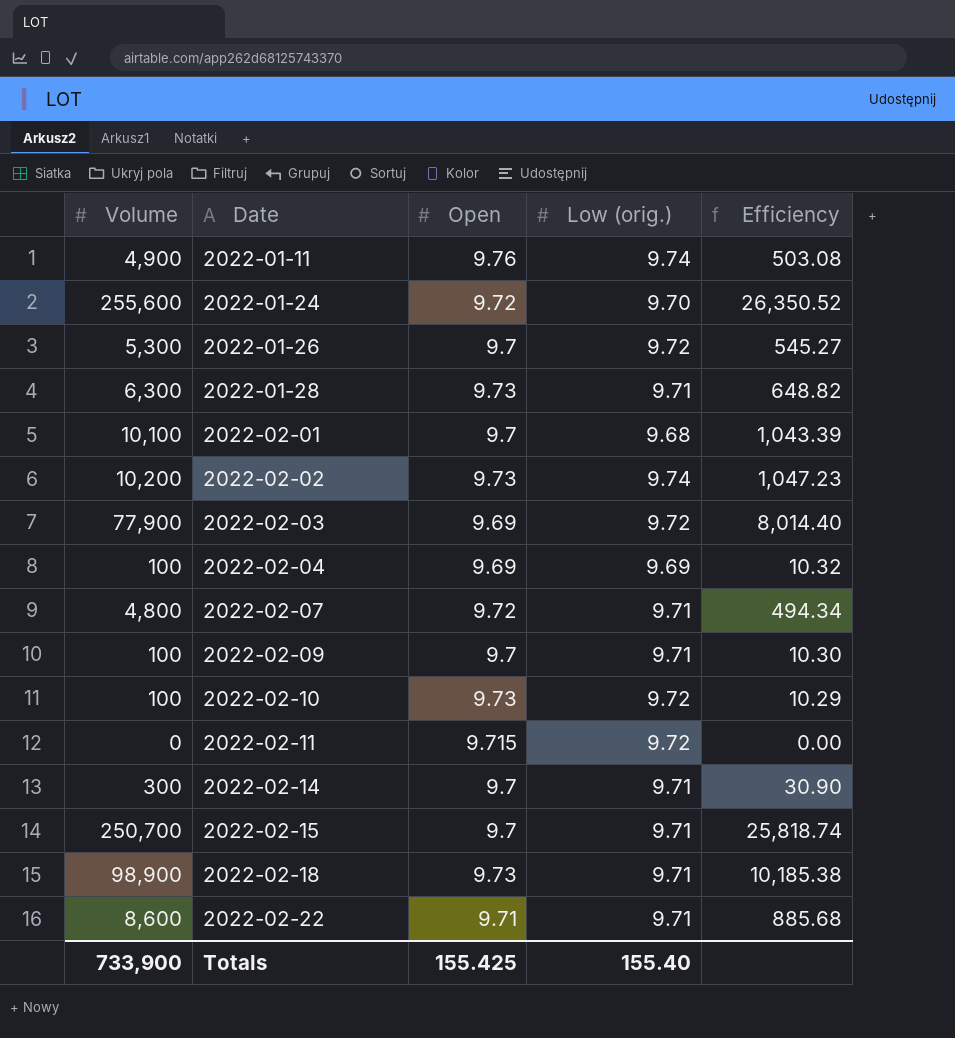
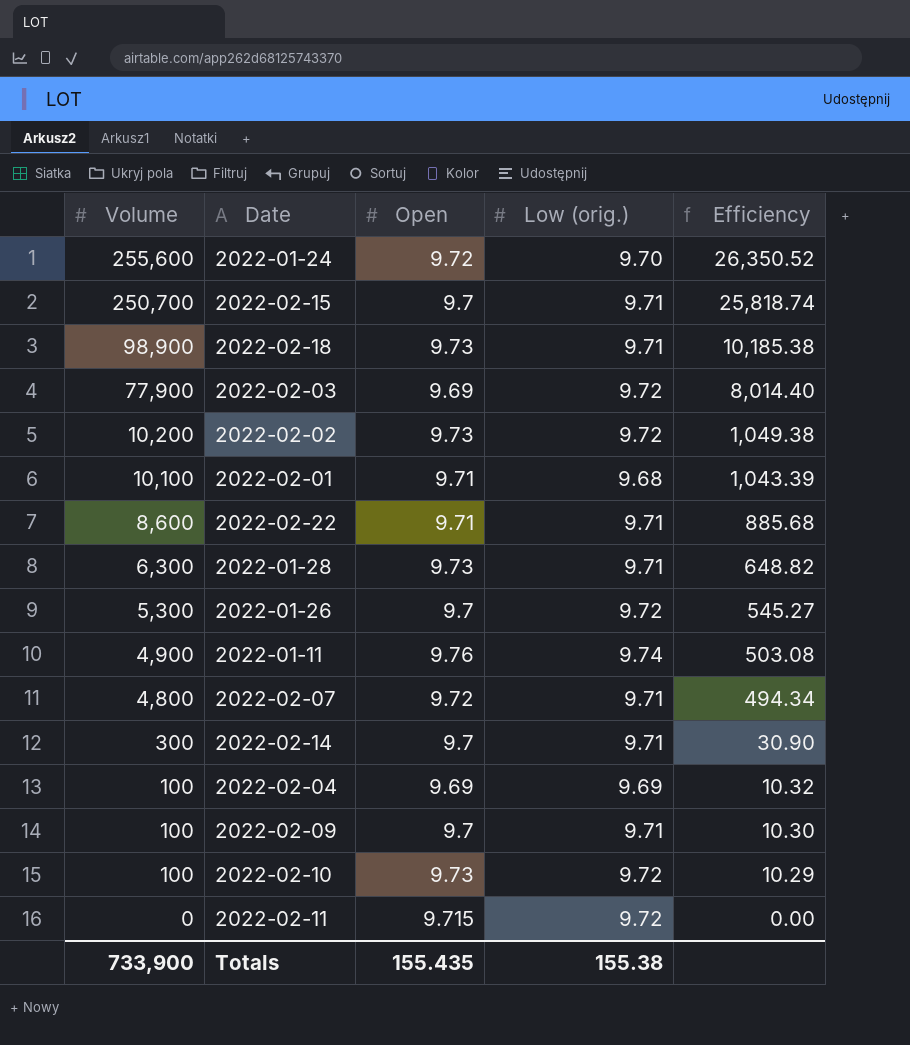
row order: Date ascending -> Volume descending
2022-02-02 | Low (orig.): 9.74 -> 9.72
2022-02-02 | Efficiency: 1,047.23 -> 1,049.38
2022-02-01 | Open: 9.7 -> 9.71
Totals | Open: 155.425 -> 155.435
Totals | Low (orig.): 155.40 -> 155.38

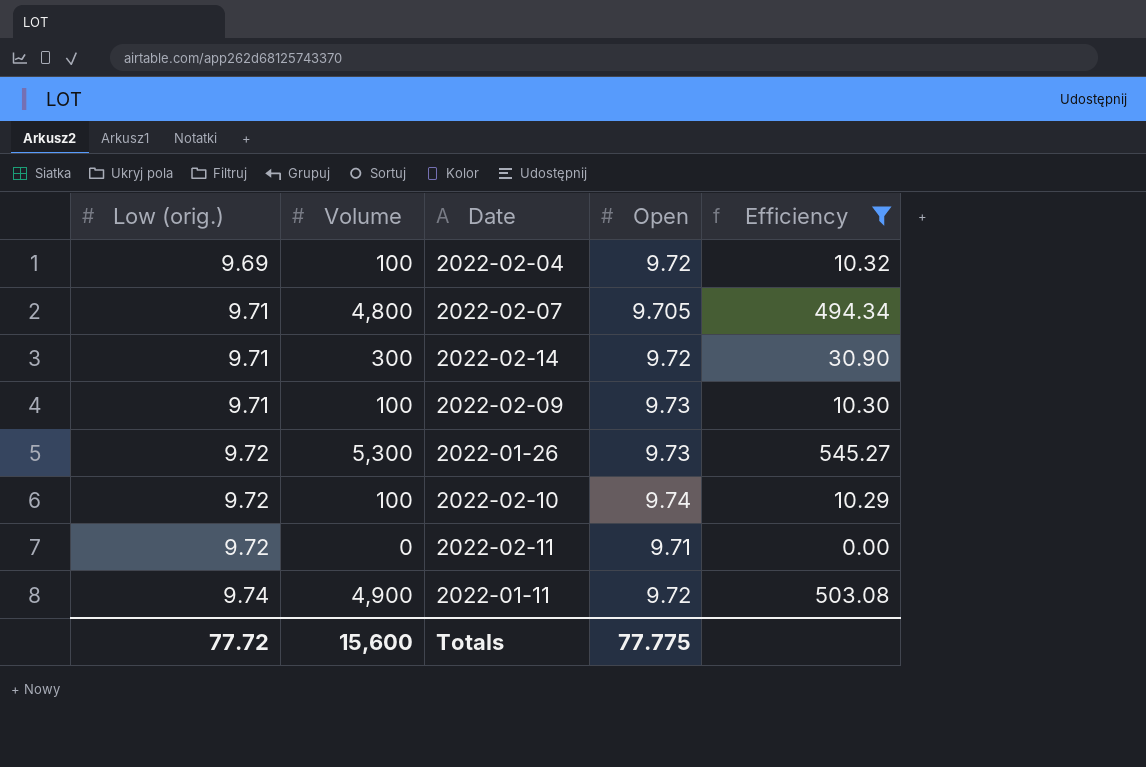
filter: none -> Efficiency <= 545.27
row order: Volume descending -> Low (orig.) ascending
column Low (orig.) | position: 4 -> 1
2022-02-04 | Open: 9.69 -> 9.72
2022-02-07 | Open: 9.72 -> 9.705
2022-02-14 | Open: 9.7 -> 9.72
2022-02-09 | Open: 9.7 -> 9.73
2022-01-26 | Open: 9.7 -> 9.73
2022-02-10 | Open: 9.73 -> 9.74
2022-02-11 | Open: 9.715 -> 9.71
2022-01-11 | Open: 9.76 -> 9.72
Totals | Low (orig.): 155.38 -> 77.72
Totals | Volume: 733,900 -> 15,600
Totals | Open: 155.435 -> 77.775

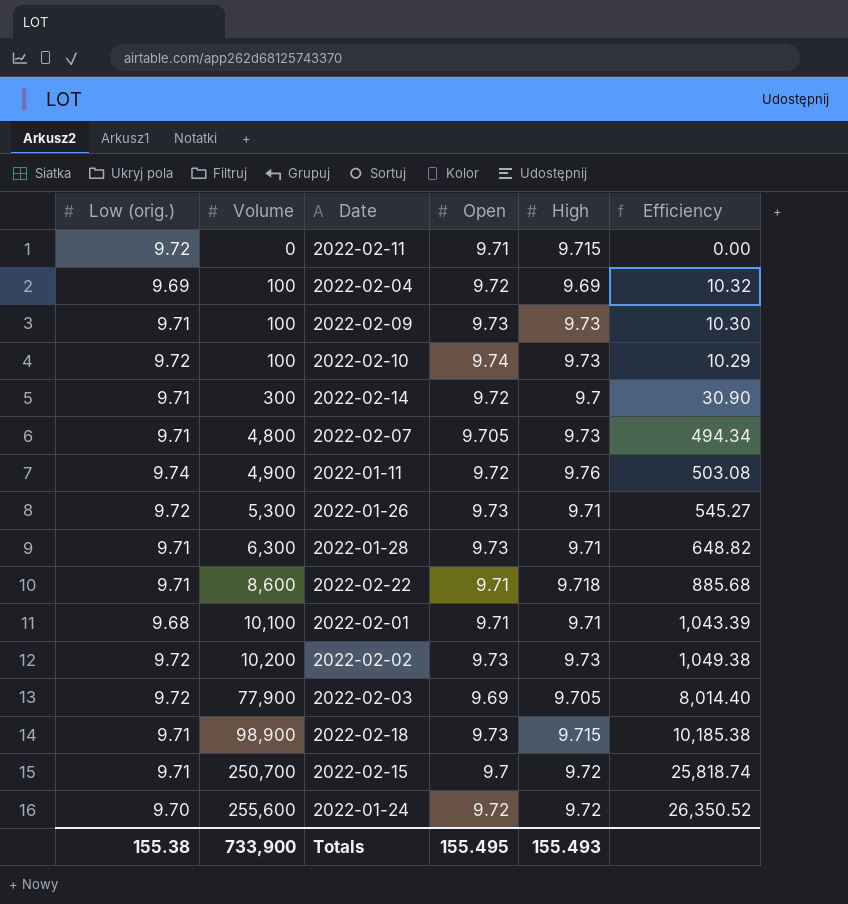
filter: Efficiency <= 545.27 -> none
row order: Low (orig.) ascending -> Volume ascending
column High | position: none -> 5
Totals | Low (orig.): 77.72 -> 155.38
Totals | Volume: 15,600 -> 733,900
Totals | Open: 77.775 -> 155.495

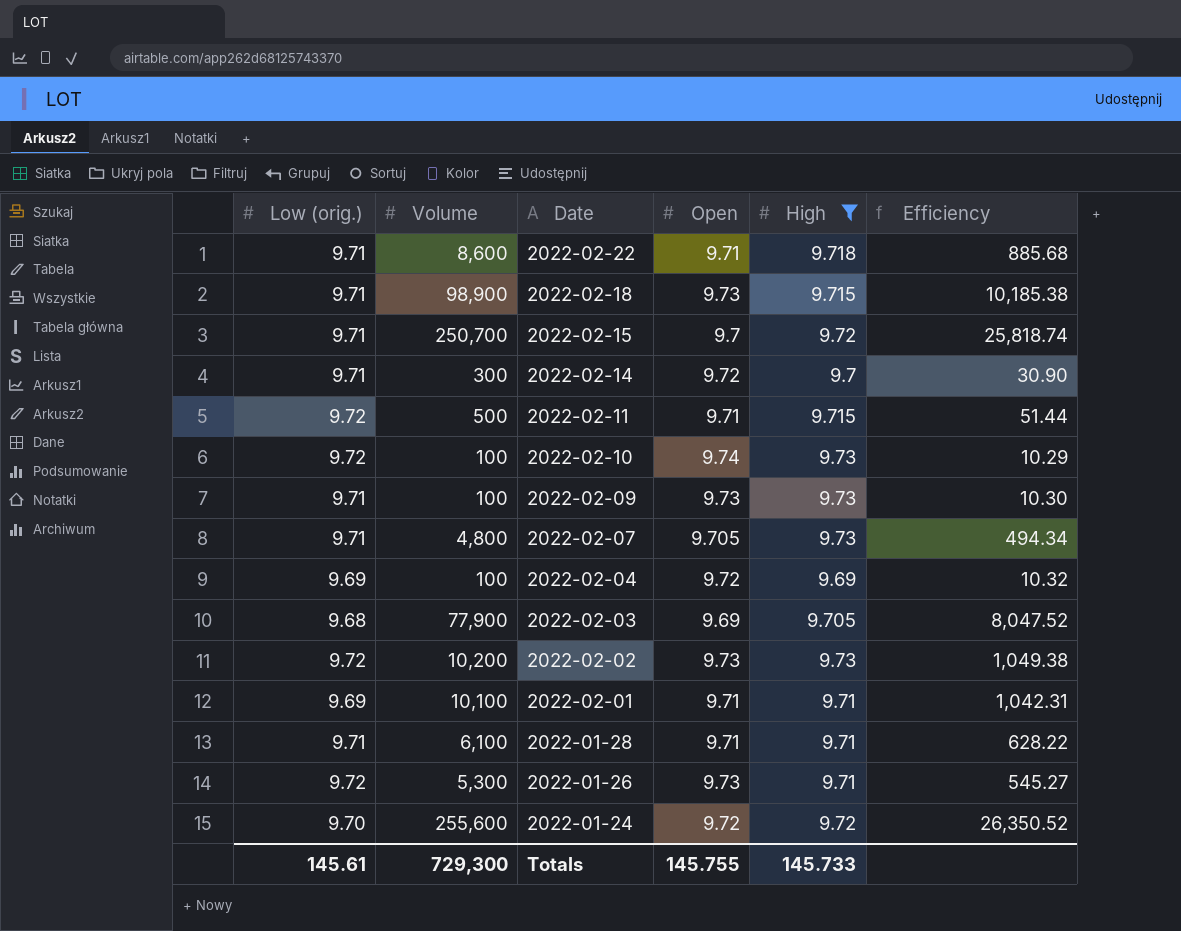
filter: none -> High != 9.76
row order: Volume ascending -> Date descending
2022-02-11 | Volume: 0 -> 500
2022-02-11 | Efficiency: 0.00 -> 51.44
2022-02-03 | Low (orig.): 9.72 -> 9.68
2022-02-03 | Efficiency: 8,014.40 -> 8,047.52
2022-02-01 | Low (orig.): 9.68 -> 9.69
2022-02-01 | Efficiency: 1,043.39 -> 1,042.31
2022-01-28 | Volume: 6,300 -> 6,100
2022-01-28 | Open: 9.73 -> 9.71
2022-01-28 | Efficiency: 648.82 -> 628.22
Totals | Low (orig.): 155.38 -> 145.61
Totals | Volume: 733,900 -> 729,300
Totals | Open: 155.495 -> 145.755
Totals | High: 155.493 -> 145.733

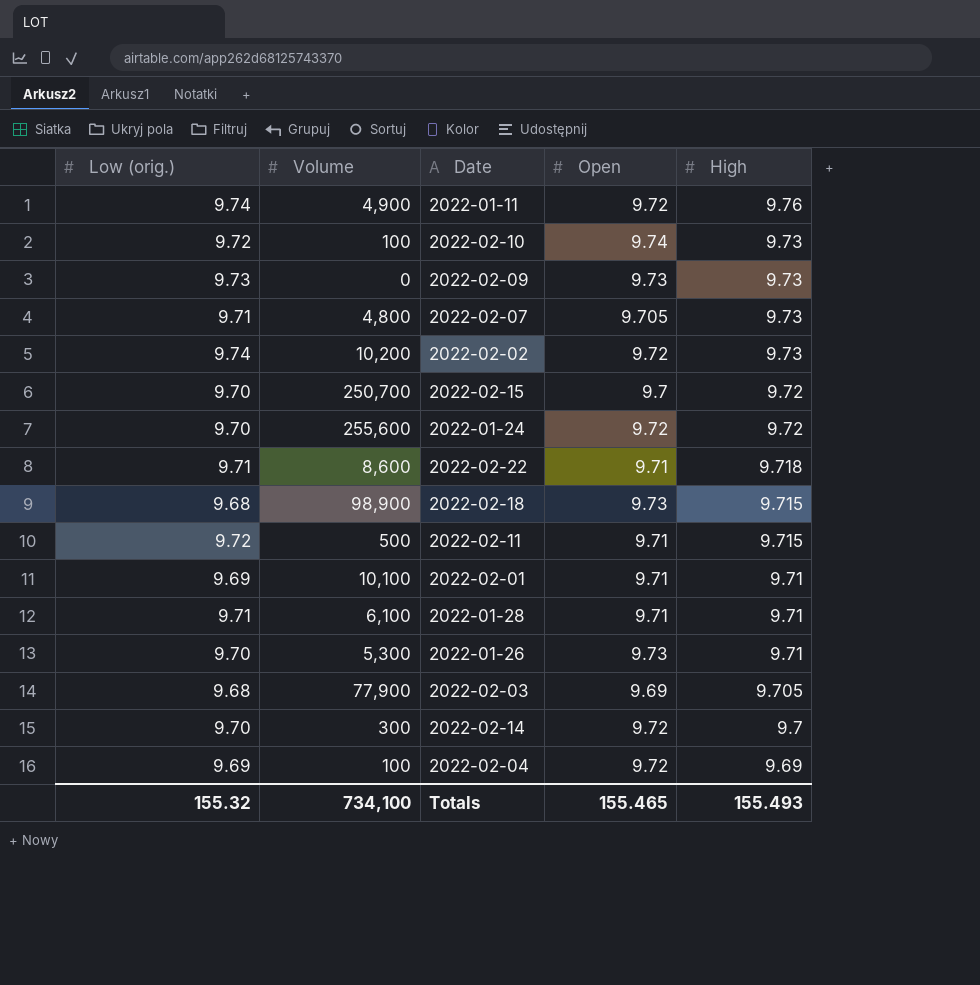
filter: High != 9.76 -> none
row order: Date descending -> High descending
column Efficiency | formula: [Volume] / [Low (orig.)] -> none
2022-02-09 | Low (orig.): 9.71 -> 9.73
2022-02-09 | Volume: 100 -> 0
2022-02-02 | Low (orig.): 9.72 -> 9.74
2022-02-02 | Open: 9.73 -> 9.72
2022-02-15 | Low (orig.): 9.71 -> 9.70
2022-02-18 | Low (orig.): 9.71 -> 9.68
2022-01-26 | Low (orig.): 9.72 -> 9.70
2022-02-14 | Low (orig.): 9.71 -> 9.70
Totals | Low (orig.): 145.61 -> 155.32
Totals | Volume: 729,300 -> 734,100
Totals | Open: 145.755 -> 155.465
Totals | High: 145.733 -> 155.493

